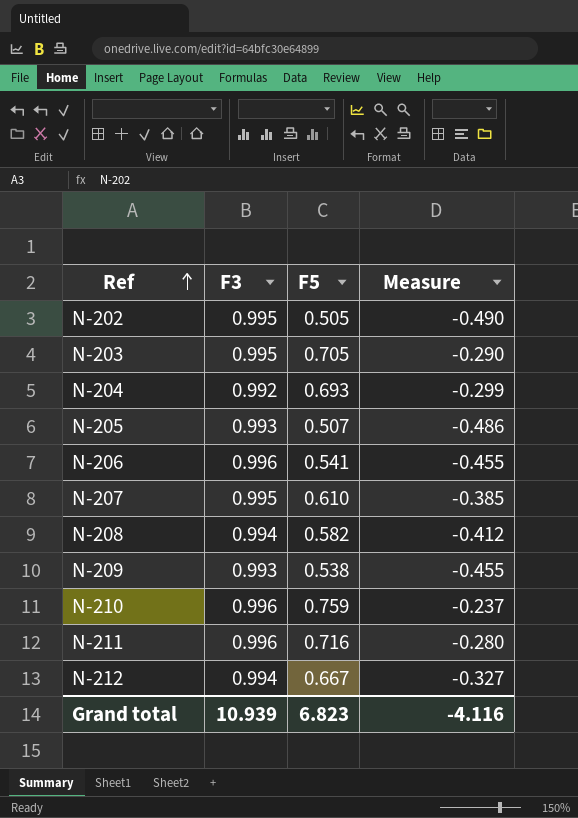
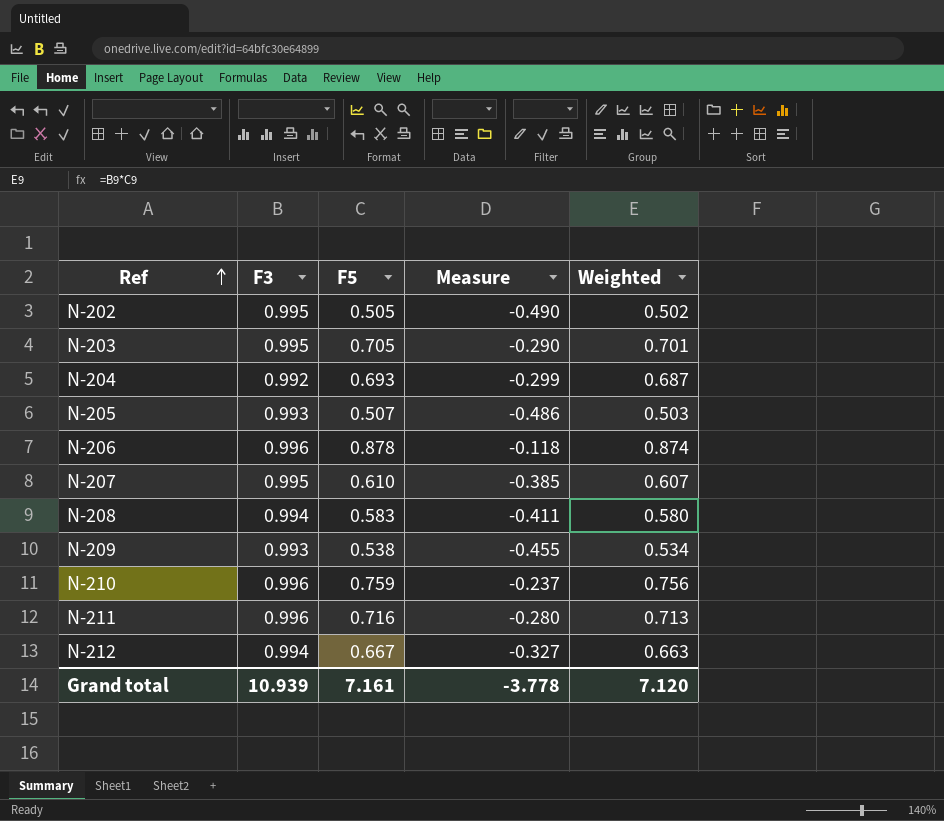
column Weighted | formula: none -> [F3] * [F5]
N-206 | F5: 0.541 -> 0.878
N-206 | Measure: -0.455 -> -0.118
N-208 | F5: 0.582 -> 0.583
N-208 | Measure: -0.412 -> -0.411
Grand total | F5: 6.823 -> 7.161
Grand total | Measure: -4.116 -> -3.778

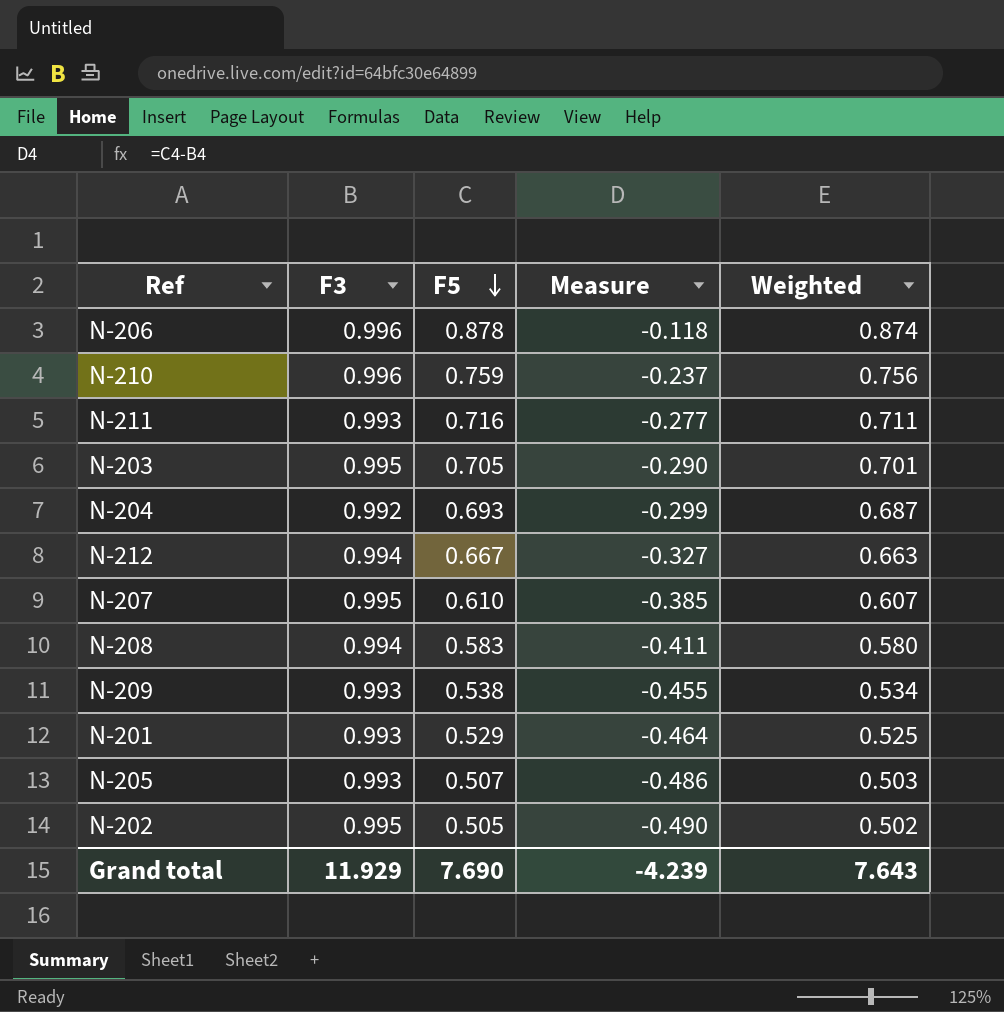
row order: Ref ascending -> F5 descending
N-211 | F3: 0.996 -> 0.993
N-211 | Measure: -0.280 -> -0.277
N-211 | Weighted: 0.713 -> 0.711
row N-201: none -> 0.993 | 0.529 | -0.464 | 0.525
Grand total | F3: 10.939 -> 11.929
Grand total | F5: 7.161 -> 7.690
Grand total | Measure: -3.778 -> -4.239
Grand total | Weighted: 7.120 -> 7.643

